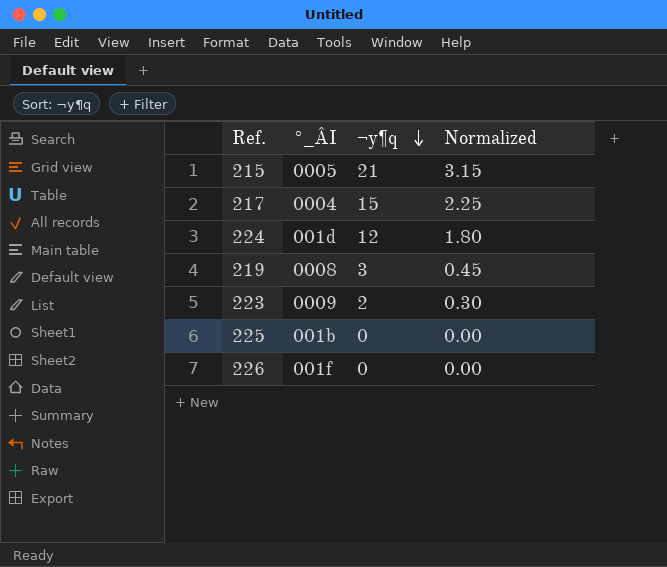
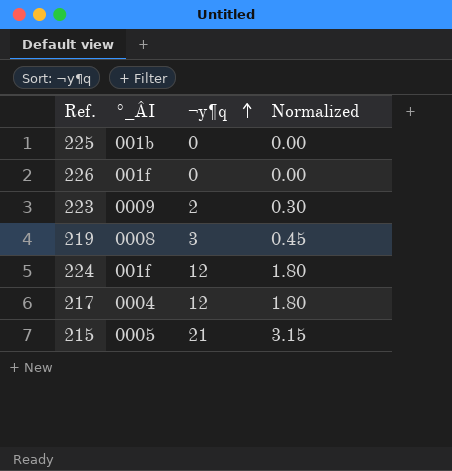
row order: ¬y¶q descending -> ¬y¶q ascending
224 | °_ÂI: 001d -> 001f
217 | ¬y¶q: 15 -> 12
217 | Normalized: 2.25 -> 1.80

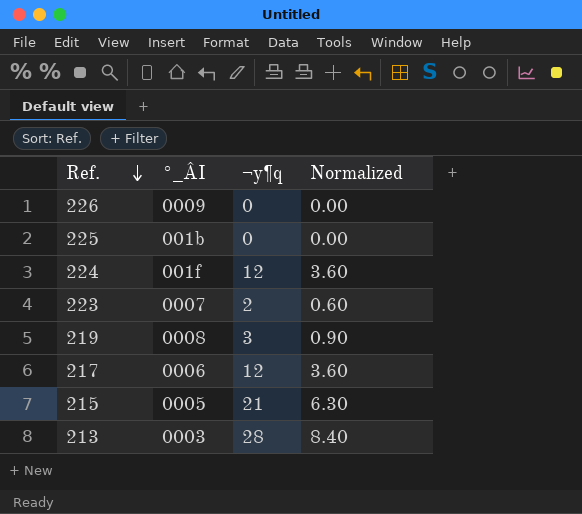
row order: ¬y¶q ascending -> Ref. descending
column Normalized | formula: [¬y¶q] * 0.15 -> [¬y¶q] * 0.3
226 | °_ÂI: 001f -> 0009
223 | °_ÂI: 0009 -> 0007
217 | °_ÂI: 0004 -> 0006
row 213: none -> 0003 | 28 | 8.40

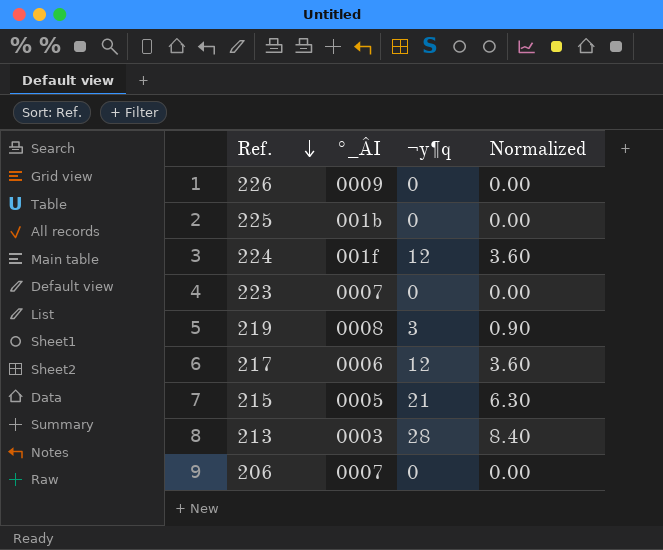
223 | ¬y¶q: 2 -> 0
223 | Normalized: 0.60 -> 0.00
row 206: none -> 0007 | 0 | 0.00

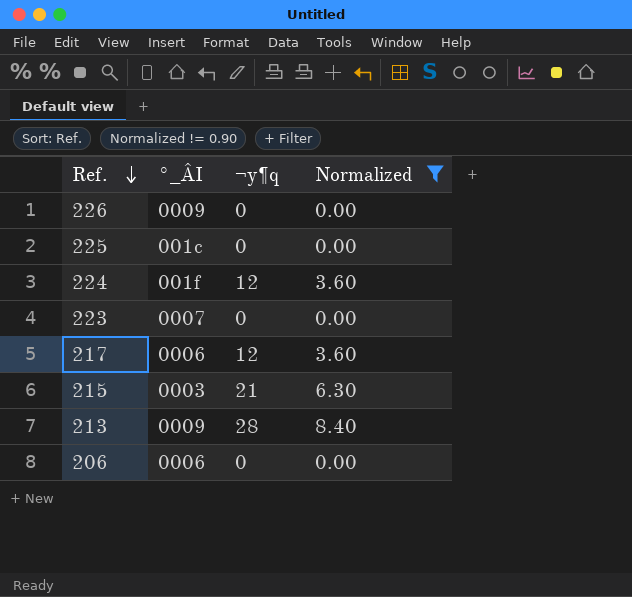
filter: none -> Normalized != 0.90
225 | °_ÂI: 001b -> 001c
215 | °_ÂI: 0005 -> 0003
213 | °_ÂI: 0003 -> 0009
206 | °_ÂI: 0007 -> 0006

